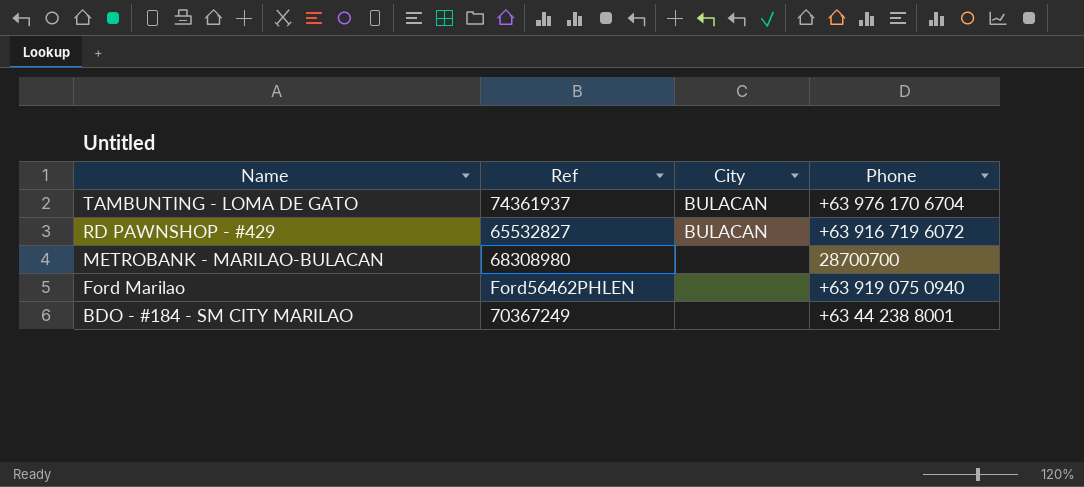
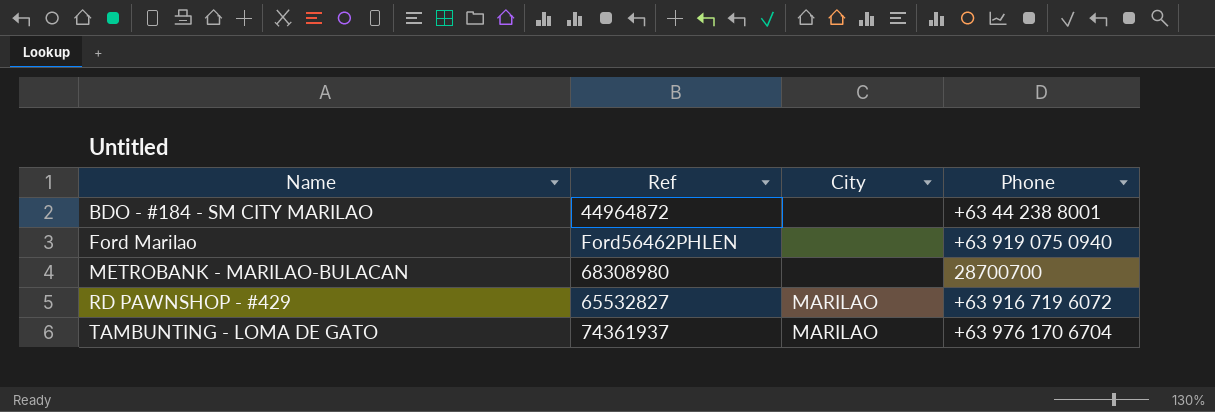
row order: Name descending -> Name ascending
BDO - #184 - SM CITY MARILAO | Ref: 70367249 -> 44964872
RD PAWNSHOP - #429 | City: BULACAN -> MARILAO
TAMBUNTING - LOMA DE GATO | City: BULACAN -> MARILAO

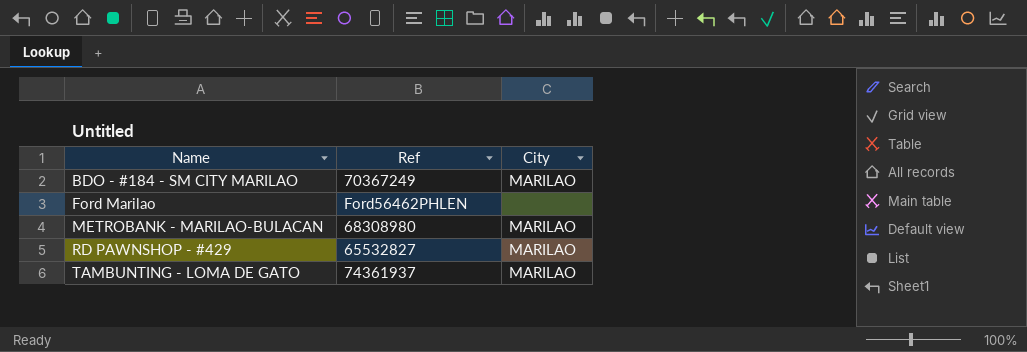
column Phone | position: 4 -> none
BDO - #184 - SM CITY MARILAO | Ref: 44964872 -> 70367249
BDO - #184 - SM CITY MARILAO | City: none -> MARILAO
METROBANK - MARILAO-BULACAN | City: none -> MARILAO

